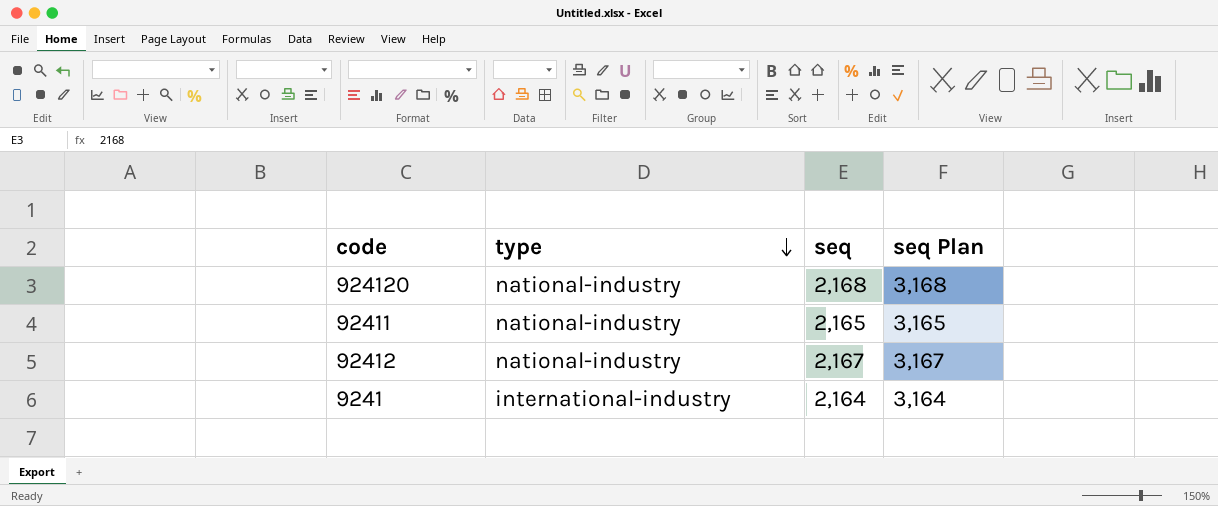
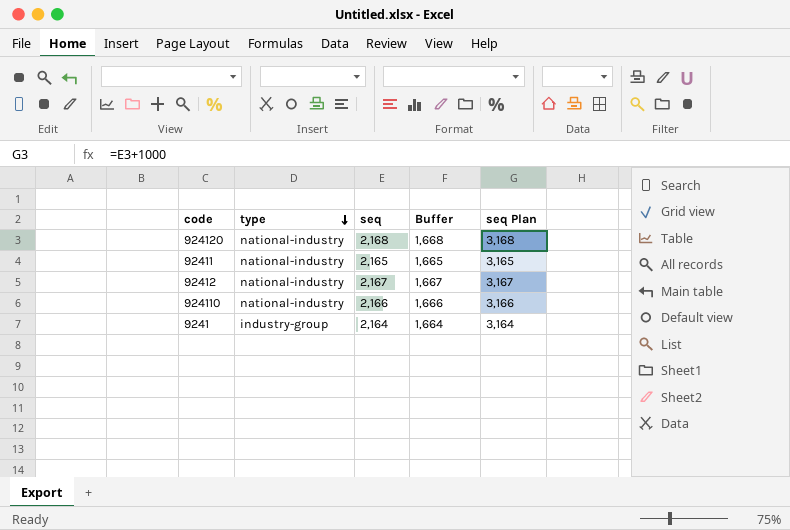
column Buffer | formula: none -> [seq] - 500
row 924110: none -> national-industry | 2,166 | 1,666 | 3,166
9241 | type: international-industry -> industry-group

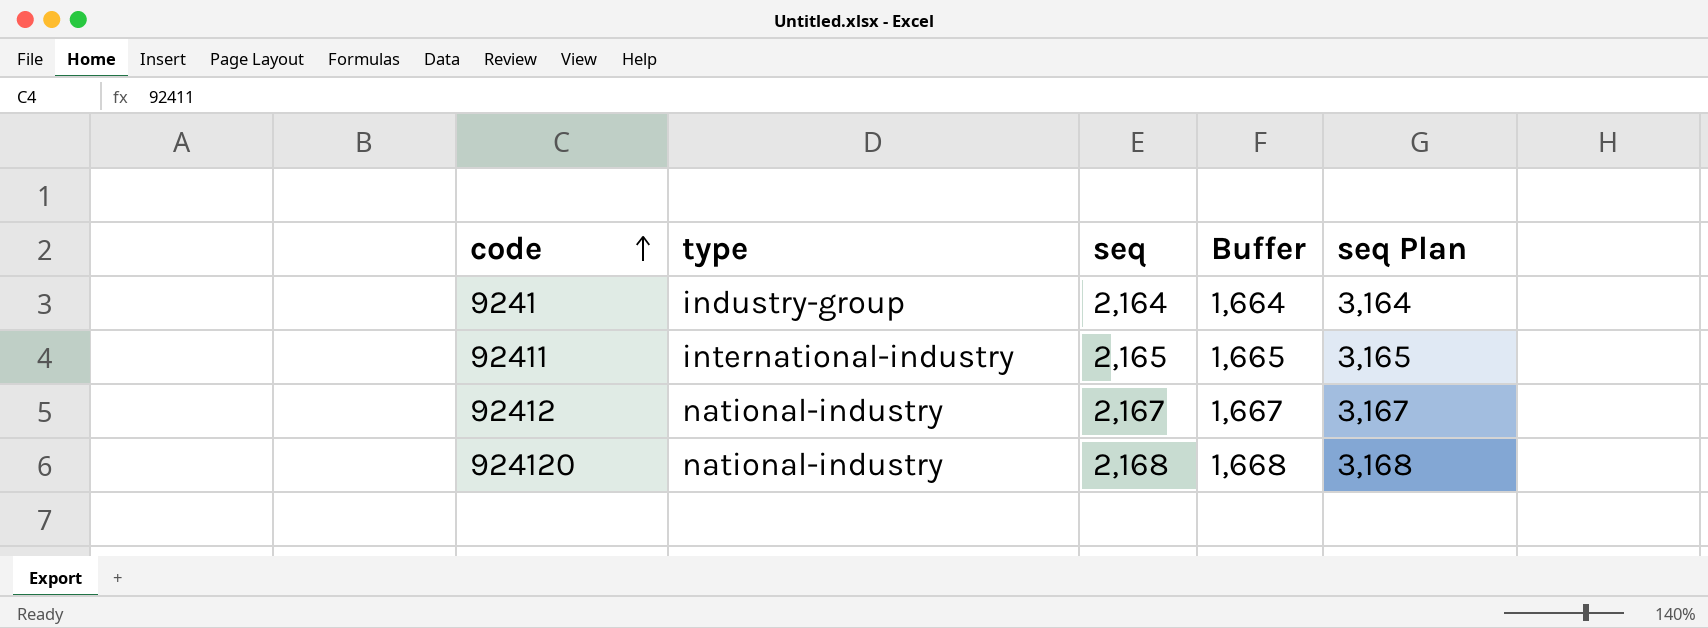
row order: type descending -> code ascending
row 924110: national-industry | 2,166 | 1,666 | 3,166 -> none
92411 | type: national-industry -> international-industry

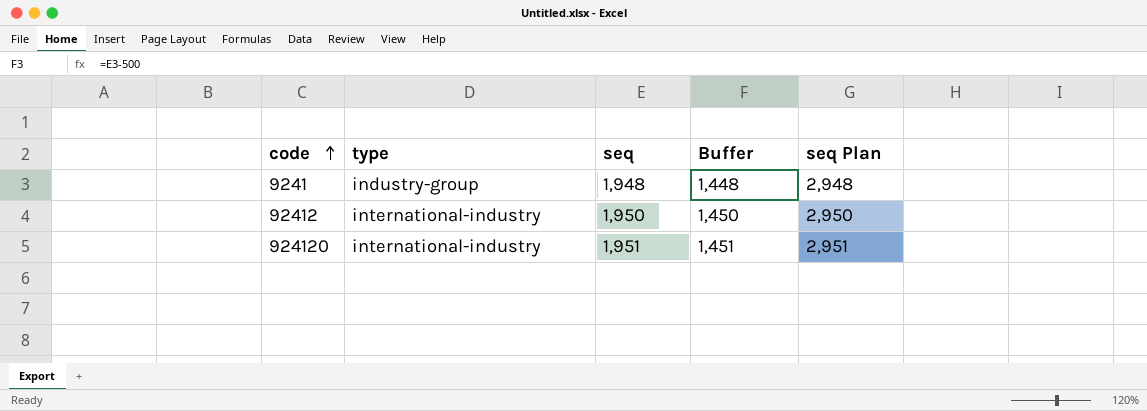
row 92411: international-industry | 2,165 | 1,665 | 3,165 -> none
9241 | seq: 2,164 -> 1,948
9241 | Buffer: 1,664 -> 1,448
9241 | seq Plan: 3,164 -> 2,948
92412 | type: national-industry -> international-industry
92412 | seq: 2,167 -> 1,950
92412 | Buffer: 1,667 -> 1,450
92412 | seq Plan: 3,167 -> 2,950
924120 | type: national-industry -> international-industry
924120 | seq: 2,168 -> 1,951
924120 | Buffer: 1,668 -> 1,451
924120 | seq Plan: 3,168 -> 2,951

